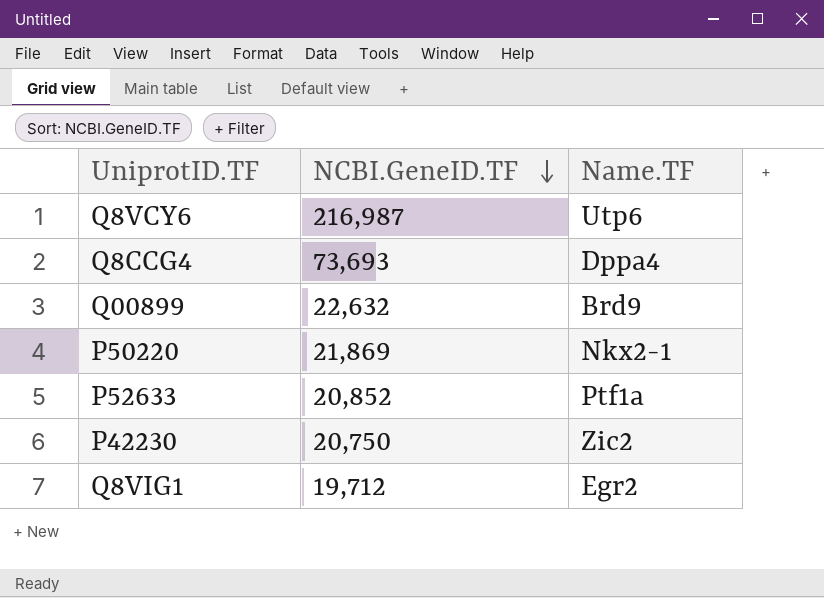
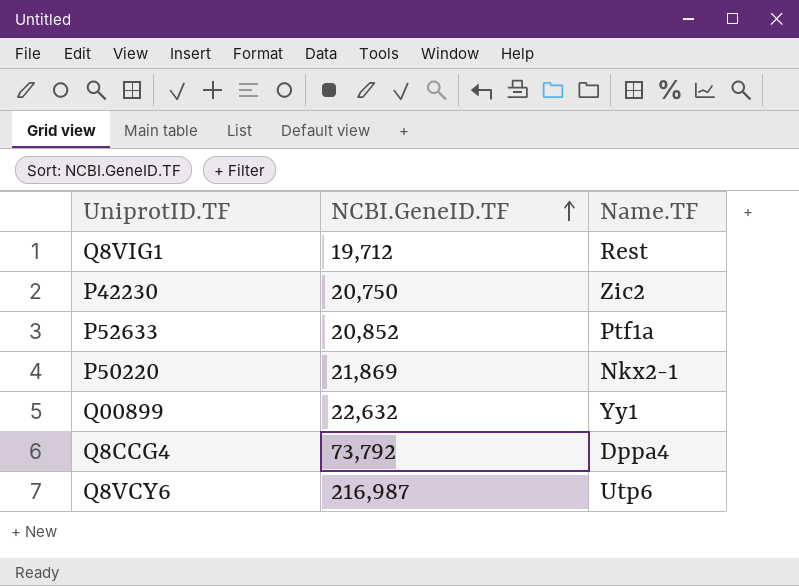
row order: NCBI.GeneID.TF descending -> NCBI.GeneID.TF ascending
Q8VIG1 | Name.TF: Egr2 -> Rest
Q00899 | Name.TF: Brd9 -> Yy1
Q8CCG4 | NCBI.GeneID.TF: 73,693 -> 73,792

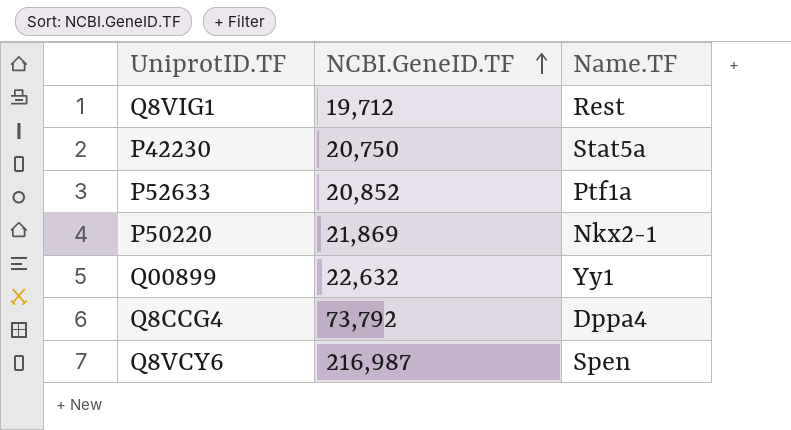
P42230 | Name.TF: Zic2 -> Stat5a
Q8VCY6 | Name.TF: Utp6 -> Spen

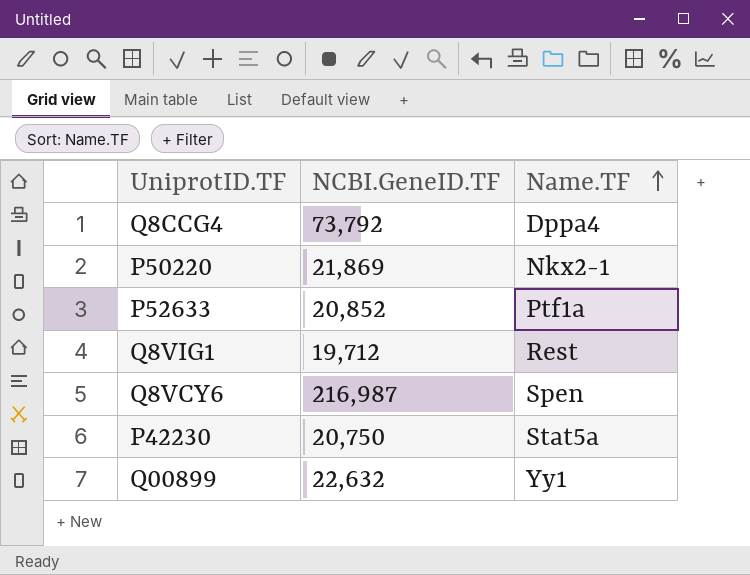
row order: NCBI.GeneID.TF ascending -> Name.TF ascending

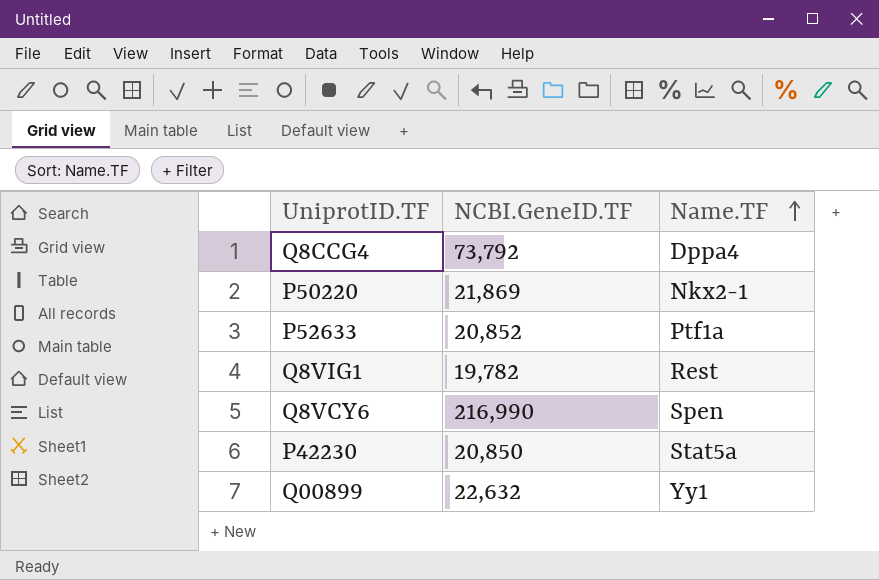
Q8VIG1 | NCBI.GeneID.TF: 19,712 -> 19,782
Q8VCY6 | NCBI.GeneID.TF: 216,987 -> 216,990
P42230 | NCBI.GeneID.TF: 20,750 -> 20,850

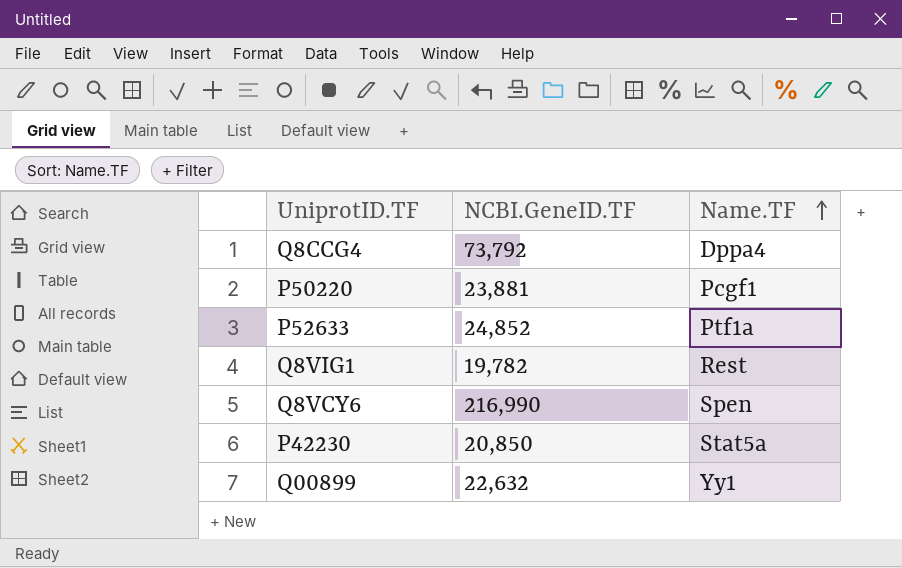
P50220 | NCBI.GeneID.TF: 21,869 -> 23,881
P50220 | Name.TF: Nkx2-1 -> Pcgf1
P52633 | NCBI.GeneID.TF: 20,852 -> 24,852

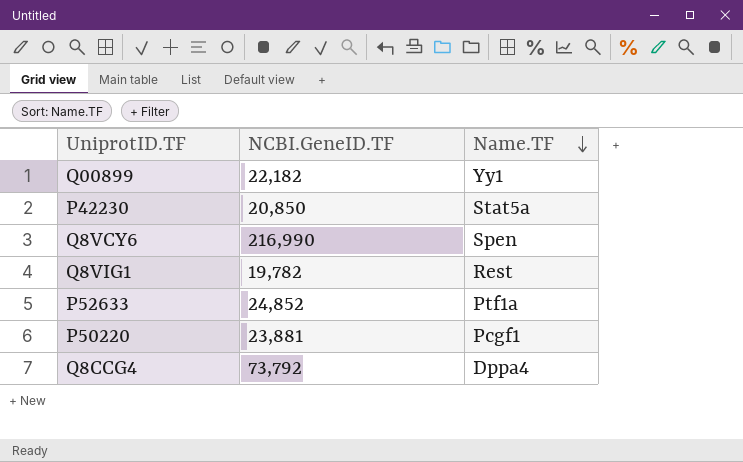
row order: Name.TF ascending -> Name.TF descending
Q00899 | NCBI.GeneID.TF: 22,632 -> 22,182

